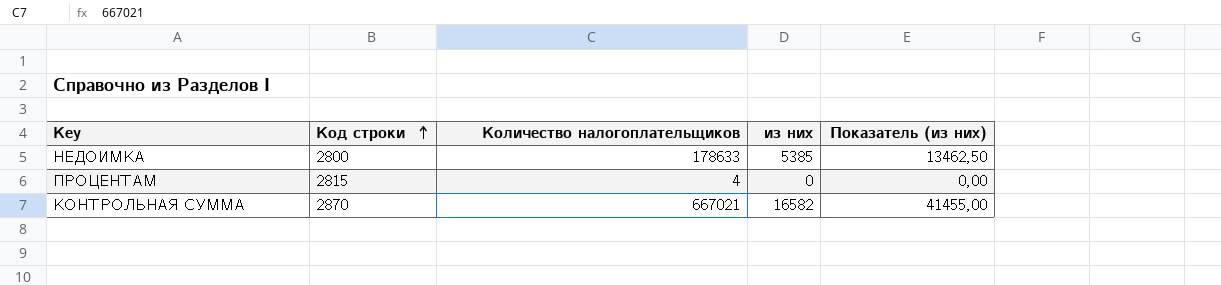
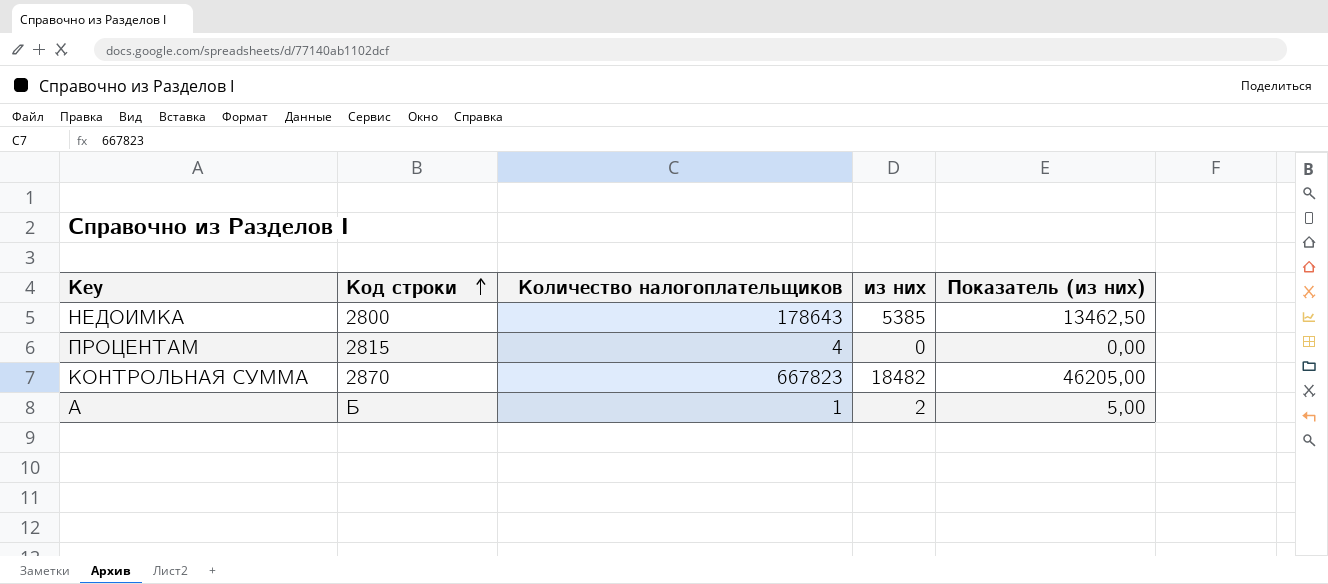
НЕДОИМКА | Количество налогоплательщиков: 178633 -> 178643
КОНТРОЛЬНАЯ СУММА | Количество налогоплательщиков: 667021 -> 667823
КОНТРОЛЬНАЯ СУММА | из них: 16582 -> 18482
КОНТРОЛЬНАЯ СУММА | Показатель (из них): 41455,00 -> 46205,00
row А: none -> Б | 1 | 2 | 5,00

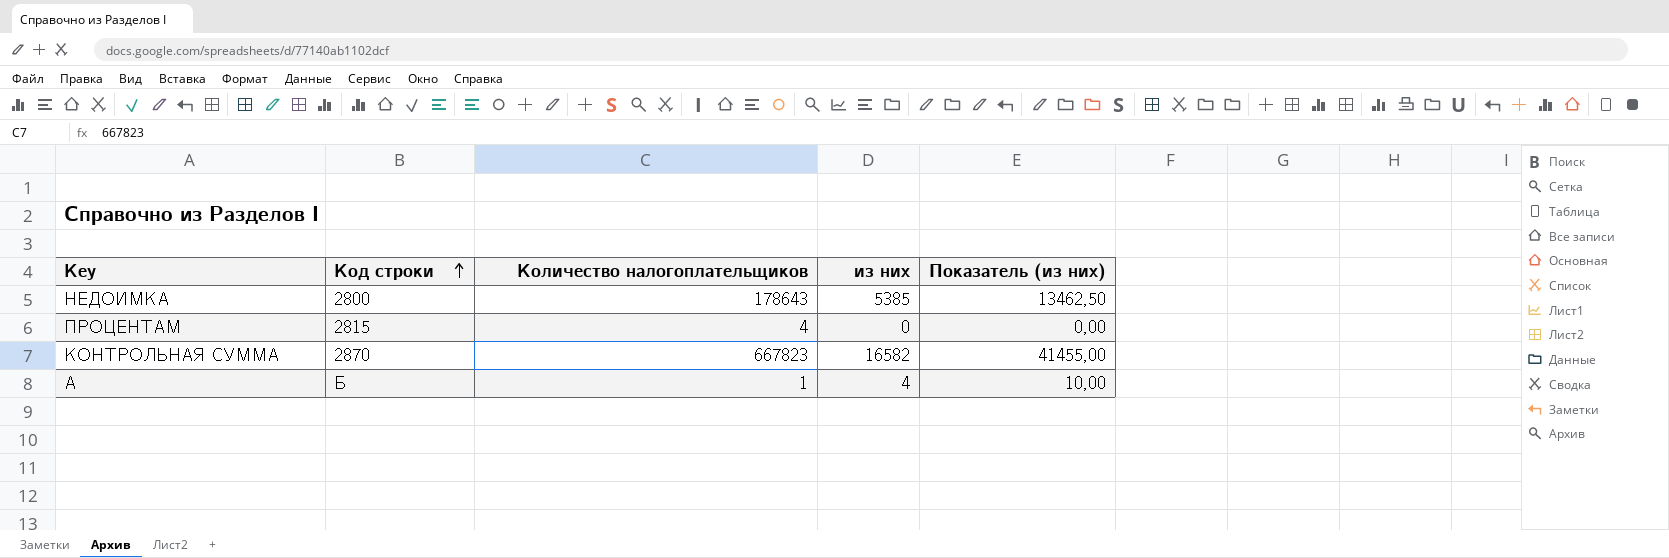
КОНТРОЛЬНАЯ СУММА | из них: 18482 -> 16582
КОНТРОЛЬНАЯ СУММА | Показатель (из них): 46205,00 -> 41455,00
А | из них: 2 -> 4
А | Показатель (из них): 5,00 -> 10,00

